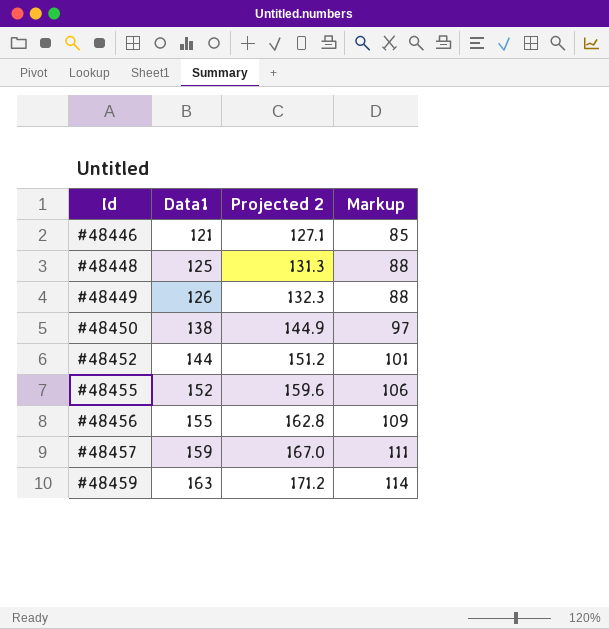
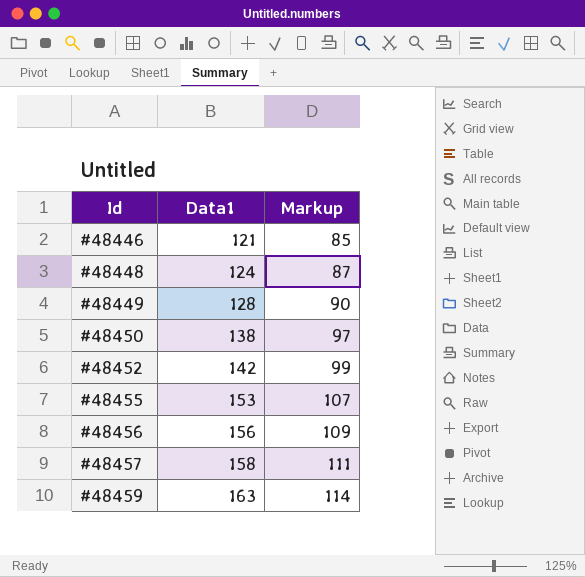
column Projected 2 | formula: [Data1] * 1.05 -> none
#48448 | Data1: 125 -> 124
#48448 | Markup: 88 -> 87
#48449 | Data1: 126 -> 128
#48449 | Markup: 88 -> 90
#48452 | Data1: 144 -> 142
#48452 | Markup: 101 -> 99
#48455 | Data1: 152 -> 153
#48455 | Markup: 106 -> 107
#48456 | Data1: 155 -> 156
#48457 | Data1: 159 -> 158

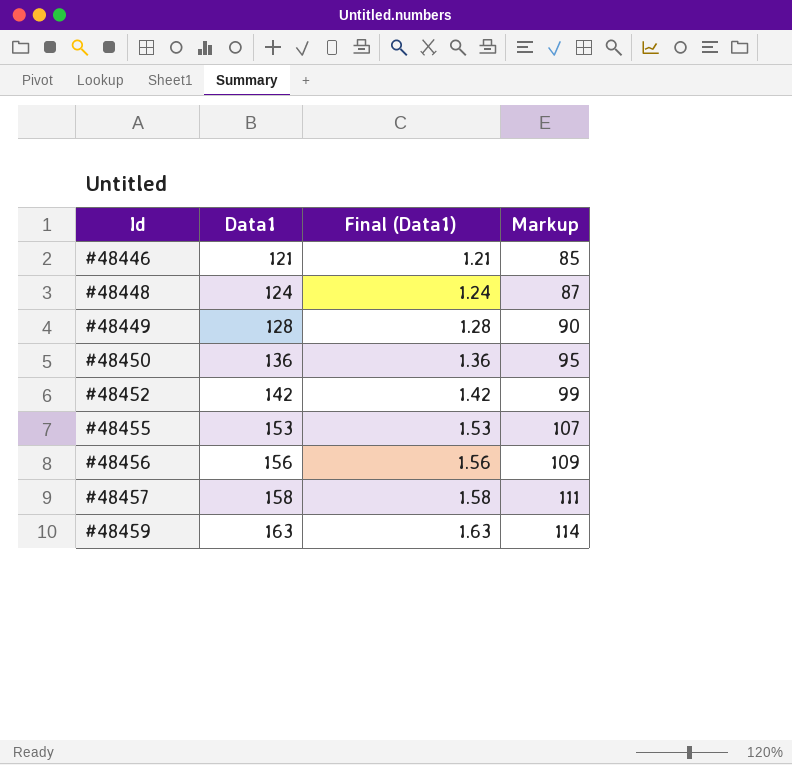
column Final (Data1) | formula: none -> [Data1] * 0.01
#48450 | Data1: 138 -> 136
#48450 | Markup: 97 -> 95

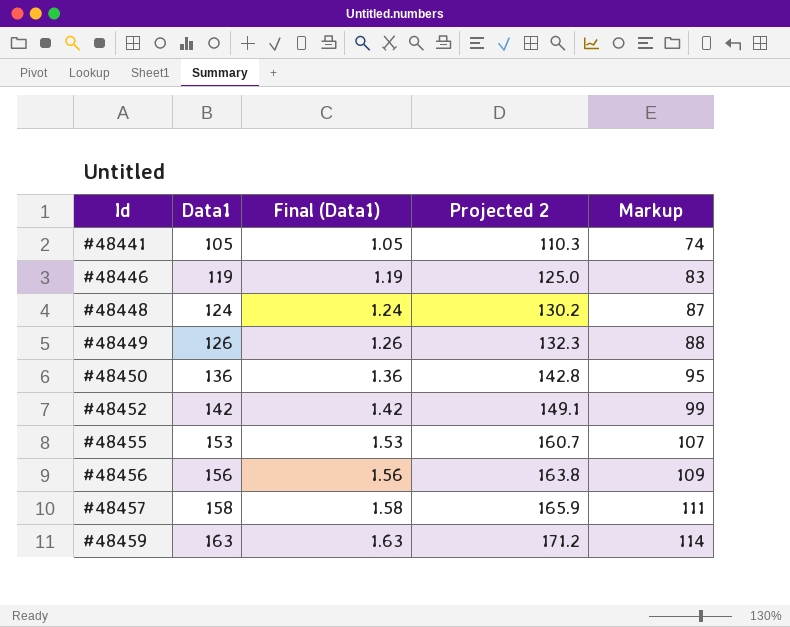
column Projected 2 | formula: none -> [Data1] * 1.05
row #48441: none -> 105 | 1.05 | 110.3 | 74
#48446 | Data1: 121 -> 119
#48446 | Final (Data1): 1.21 -> 1.19
#48446 | Markup: 85 -> 83
#48449 | Data1: 128 -> 126
#48449 | Final (Data1): 1.28 -> 1.26
#48449 | Markup: 90 -> 88

